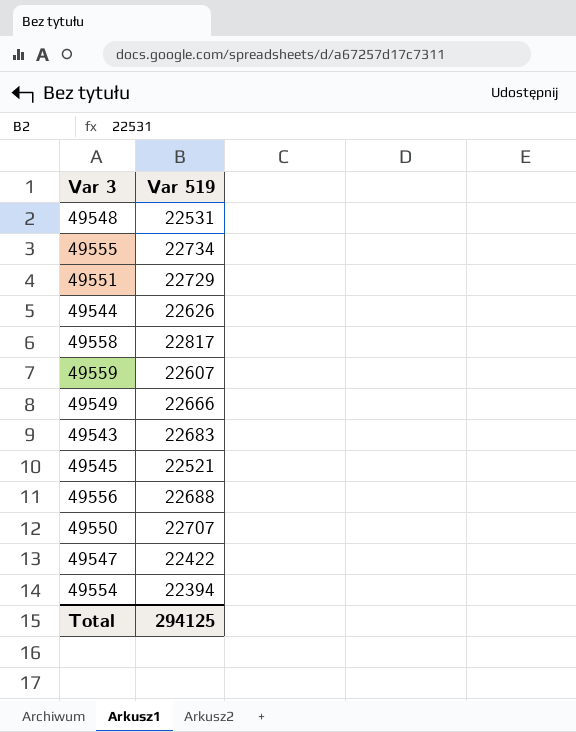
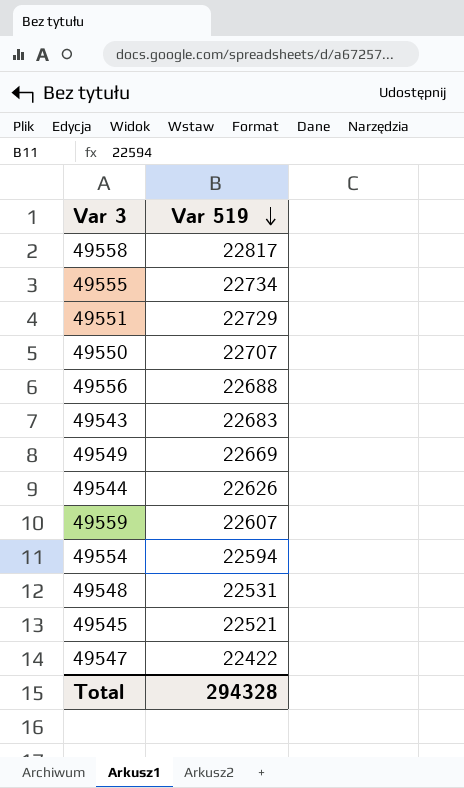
row order: none -> Var 519 descending
49549 | Var 519: 22666 -> 22669
49554 | Var 519: 22394 -> 22594
Total | Var 519: 294125 -> 294328

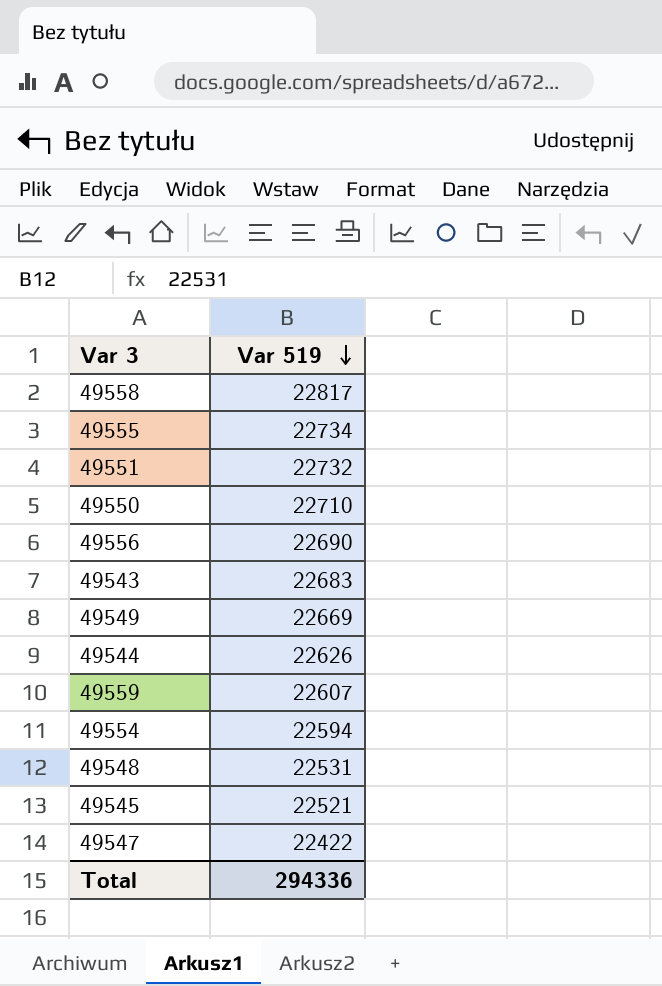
49551 | Var 519: 22729 -> 22732
49550 | Var 519: 22707 -> 22710
49556 | Var 519: 22688 -> 22690
Total | Var 519: 294328 -> 294336

